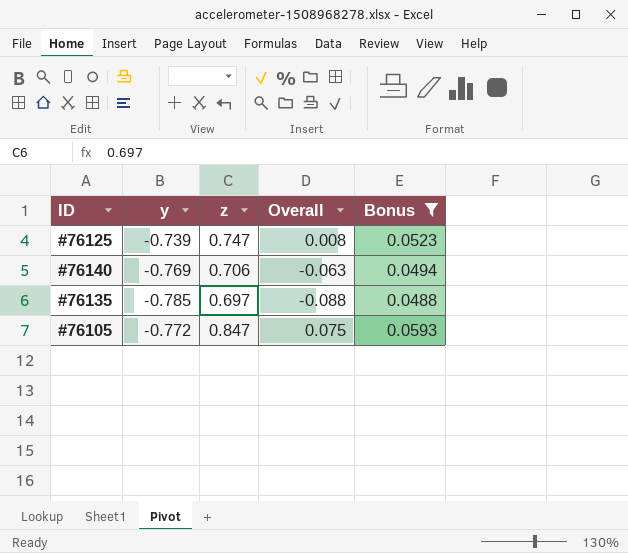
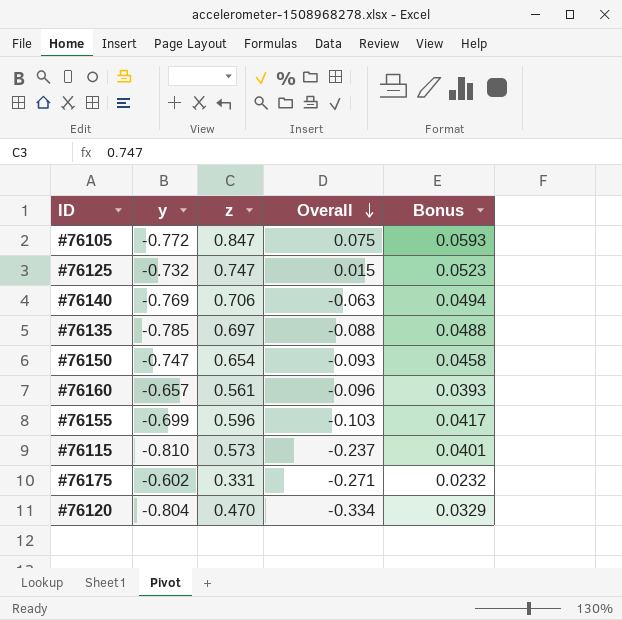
filter: Bonus >= 0.0488 -> none
row order: none -> Overall descending
#76125 | y: -0.739 -> -0.732
#76125 | Overall: 0.008 -> 0.015

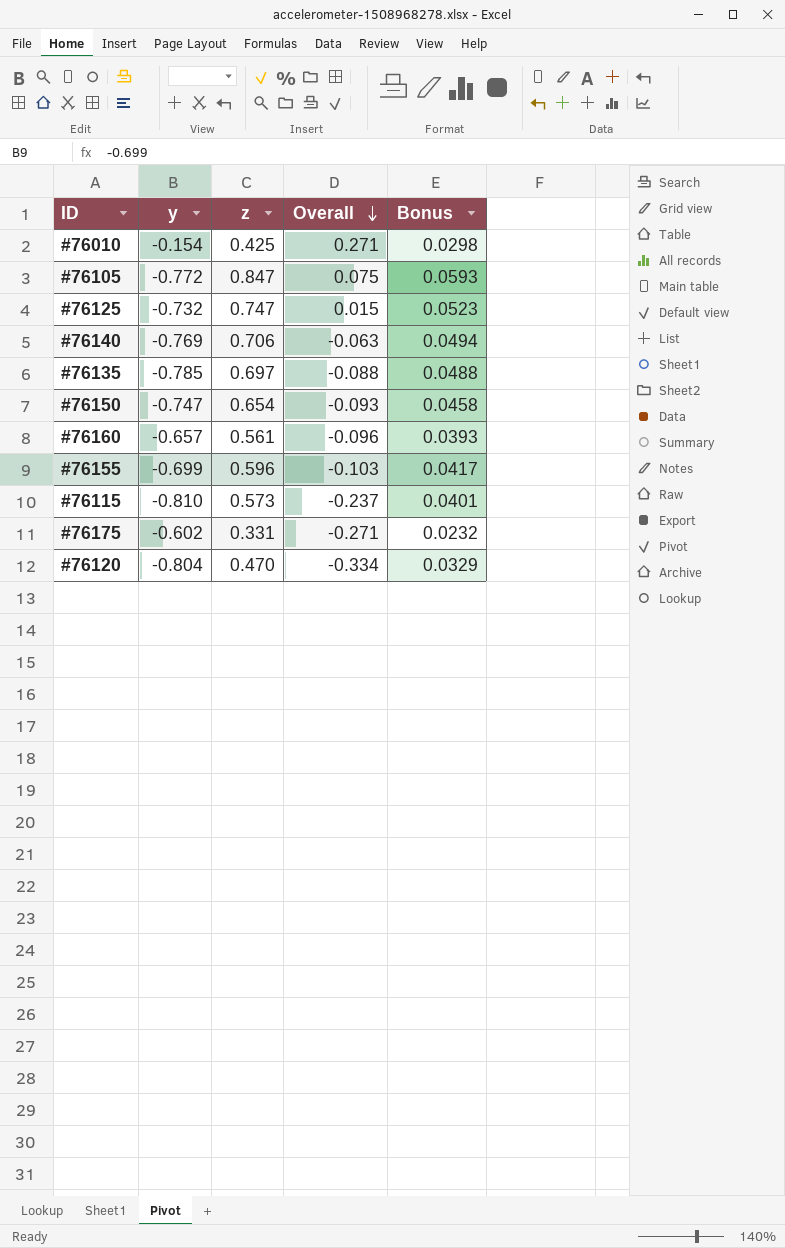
row #76010: none -> -0.154 | 0.425 | 0.271 | 0.0298

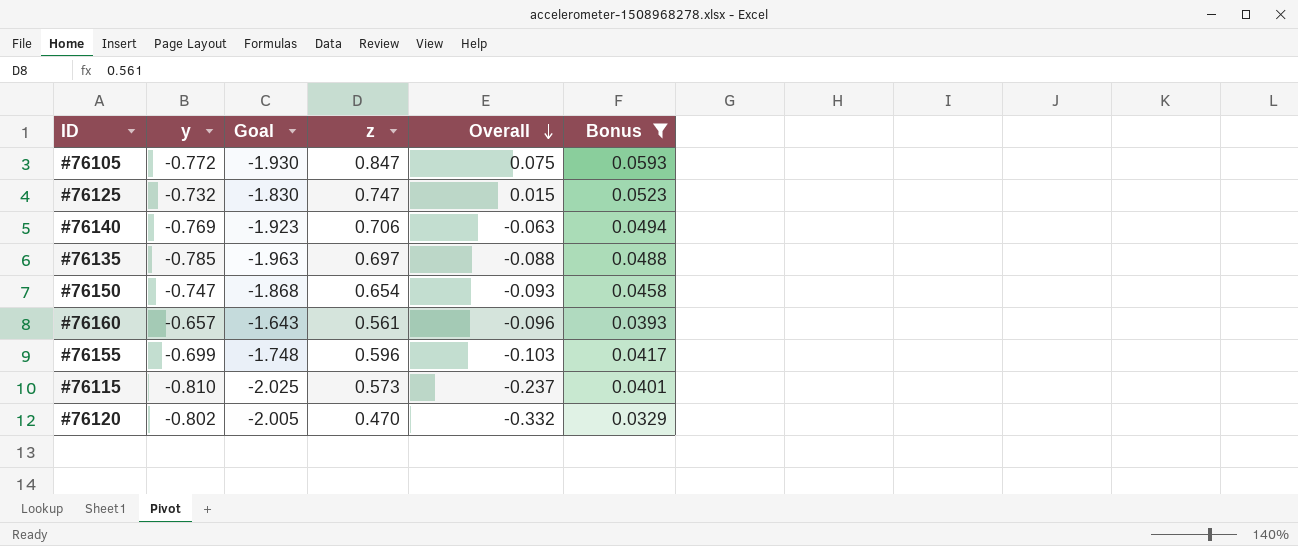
filter: none -> Bonus >= 0.0329
column Goal | formula: none -> [y] * 2.5
#76120 | y: -0.804 -> -0.802
#76120 | Overall: -0.334 -> -0.332

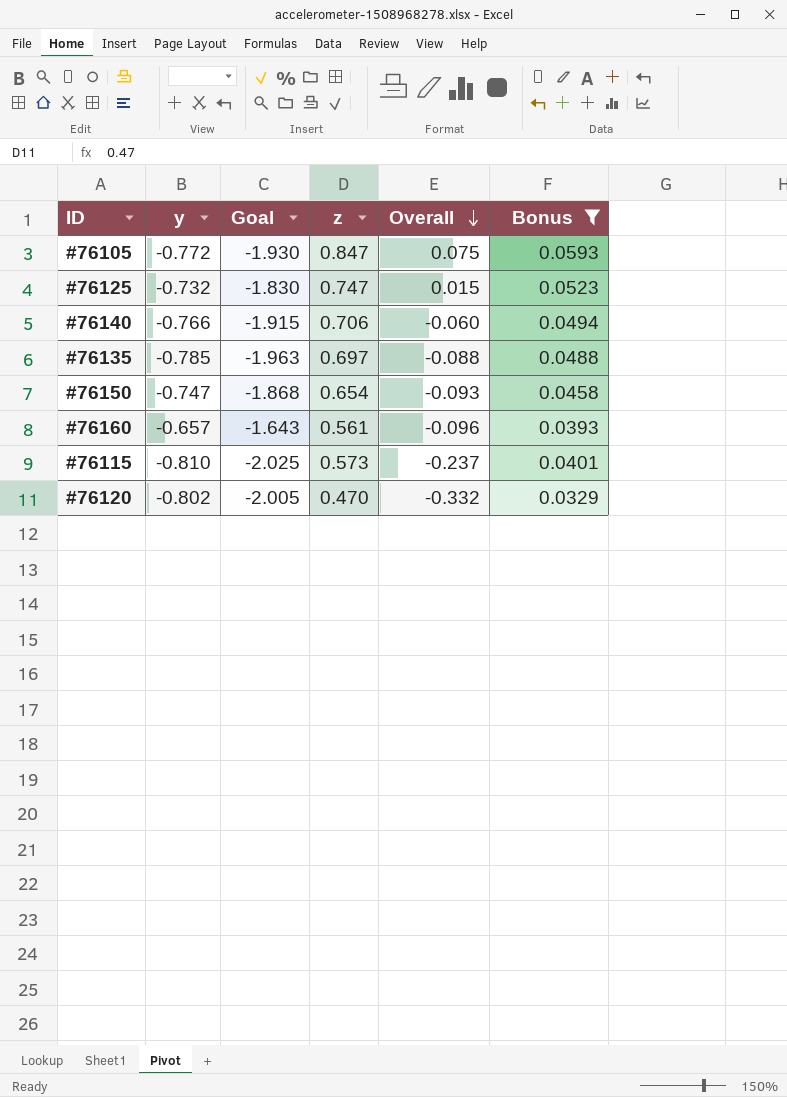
row #76155: -0.699 | -1.748 | 0.596 | -0.103 | 0.0417 -> none
#76140 | y: -0.769 -> -0.766
#76140 | Goal: -1.923 -> -1.915
#76140 | Overall: -0.063 -> -0.060

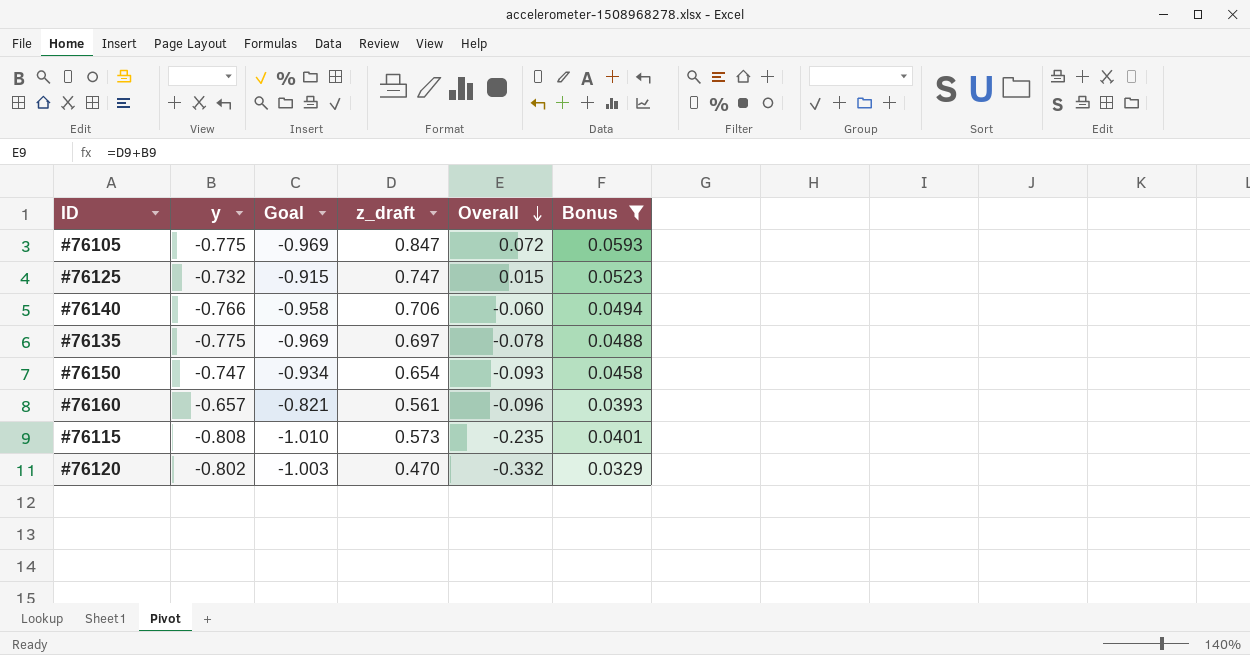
column Goal | formula: [y] * 2.5 -> [y] * 1.25
column name: z -> z_draft
#76105 | y: -0.772 -> -0.775
#76105 | Overall: 0.075 -> 0.072
#76135 | y: -0.785 -> -0.775
#76135 | Overall: -0.088 -> -0.078
#76115 | y: -0.810 -> -0.808
#76115 | Overall: -0.237 -> -0.235

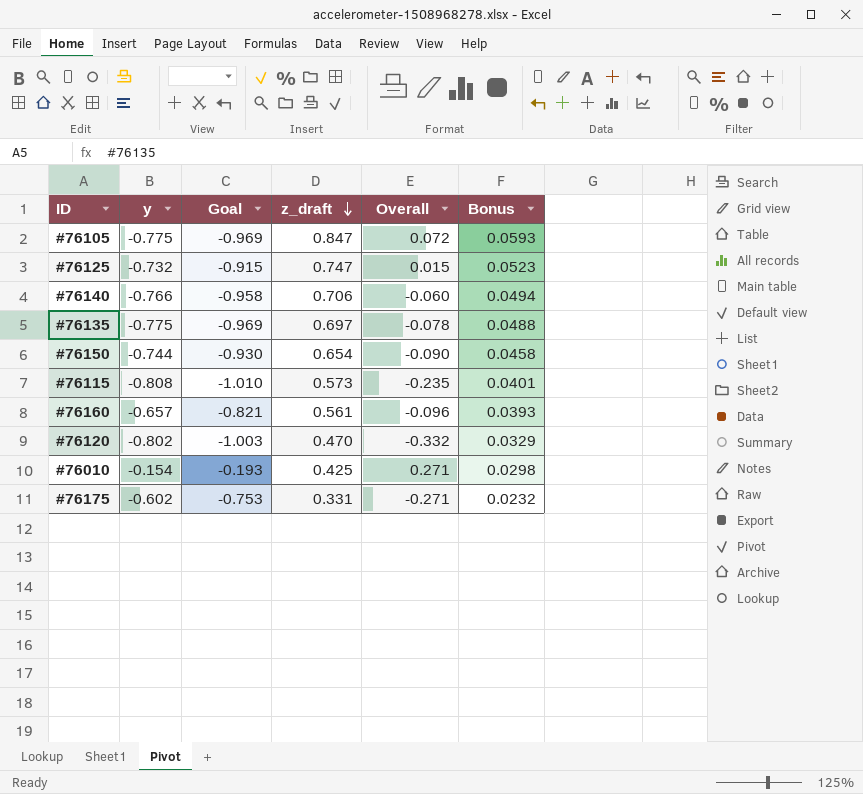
filter: Bonus >= 0.0329 -> none
row order: Overall descending -> z_draft descending
#76150 | y: -0.747 -> -0.744
#76150 | Goal: -0.934 -> -0.930
#76150 | Overall: -0.093 -> -0.090

